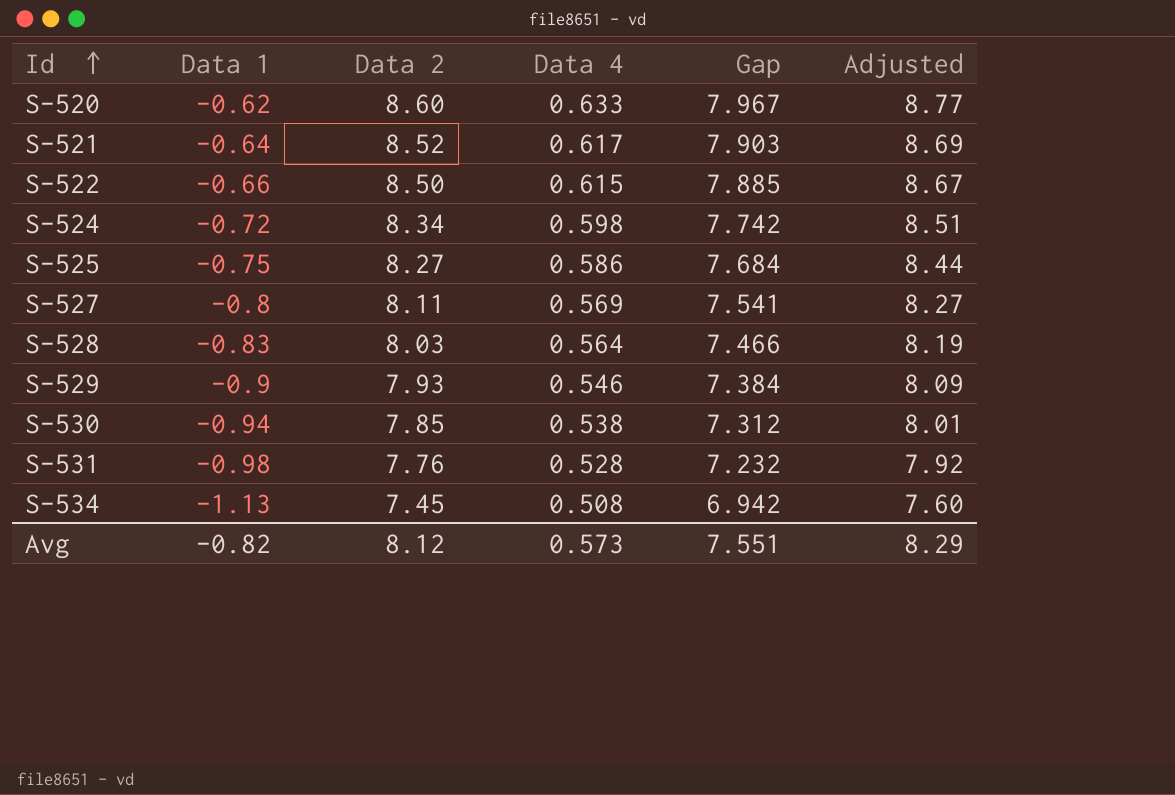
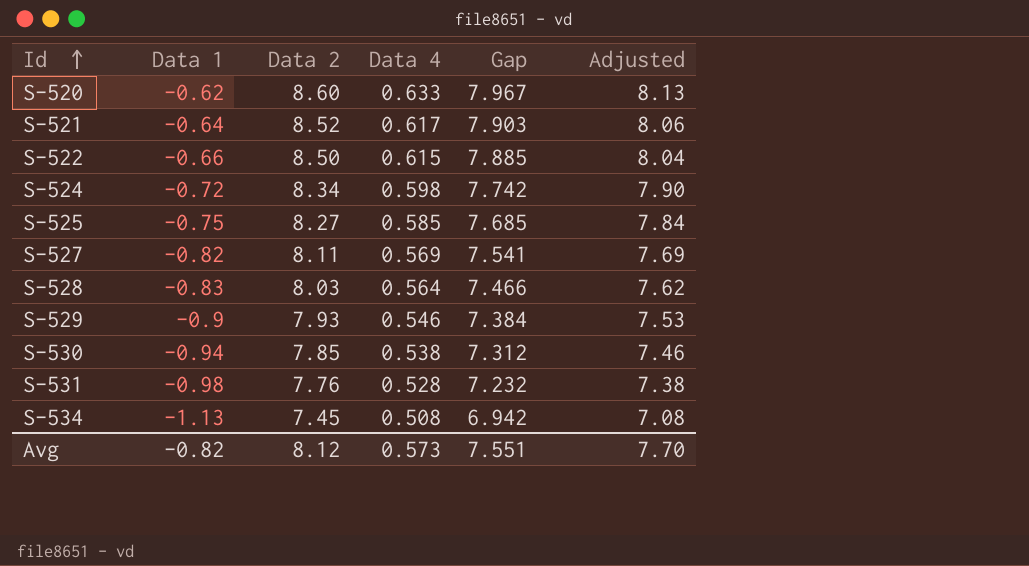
column Adjusted | formula: [Data 2] * 1.02 -> [Gap] * 1.02
S-525 | Data 4: 0.586 -> 0.585
S-525 | Gap: 7.684 -> 7.685
S-527 | Data 1: -0.8 -> -0.82
Avg | Adjusted: 8.29 -> 7.70

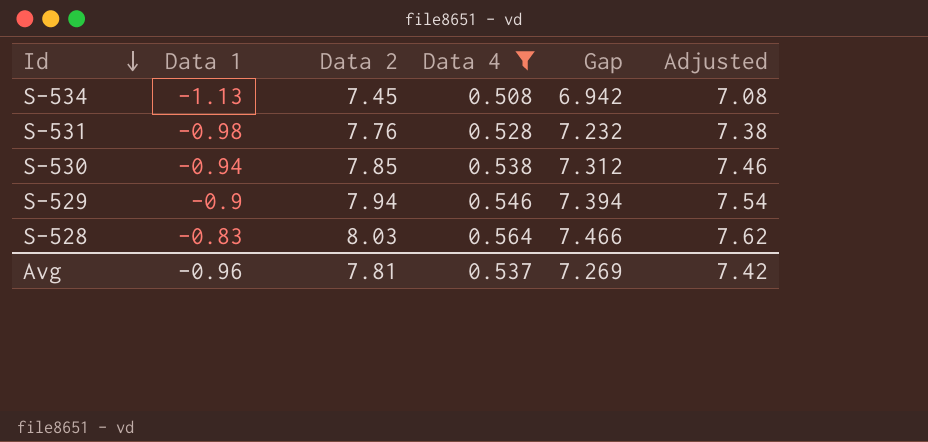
filter: none -> Data 4 <= 0.564
row order: Id ascending -> Id descending
S-529 | Data 2: 7.93 -> 7.94
S-529 | Gap: 7.384 -> 7.394
S-529 | Adjusted: 7.53 -> 7.54
Avg | Data 1: -0.82 -> -0.96
Avg | Data 2: 8.12 -> 7.81
Avg | Data 4: 0.573 -> 0.537
Avg | Gap: 7.551 -> 7.269
Avg | Adjusted: 7.70 -> 7.42

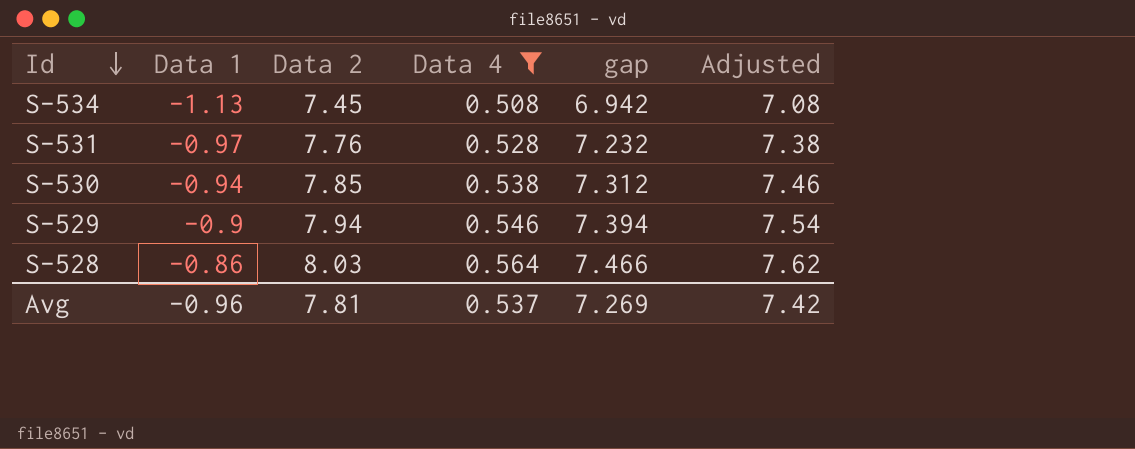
column name: Gap -> gap
S-531 | Data 1: -0.98 -> -0.97
S-528 | Data 1: -0.83 -> -0.86

